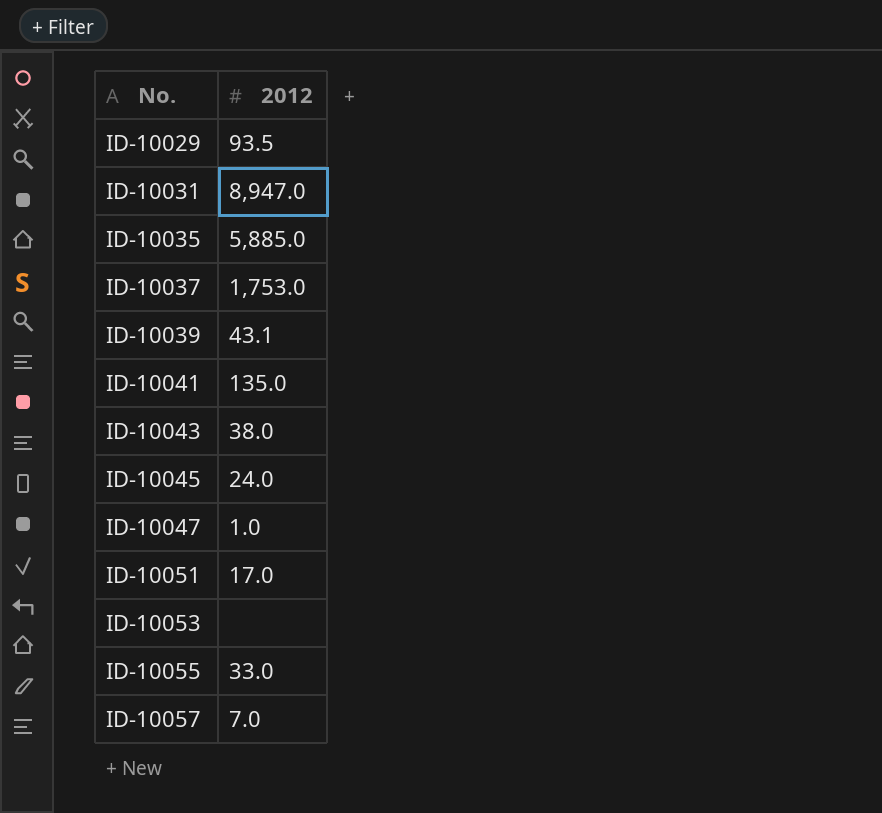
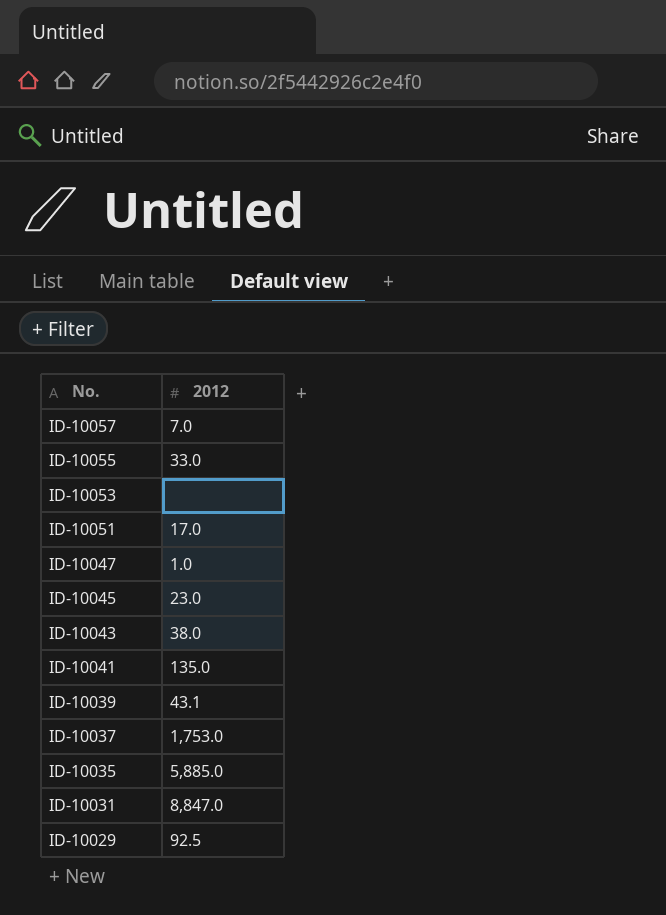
row order: No. ascending -> No. descending
ID-10045 | 2012: 24.0 -> 23.0
ID-10031 | 2012: 8,947.0 -> 8,847.0
ID-10029 | 2012: 93.5 -> 92.5

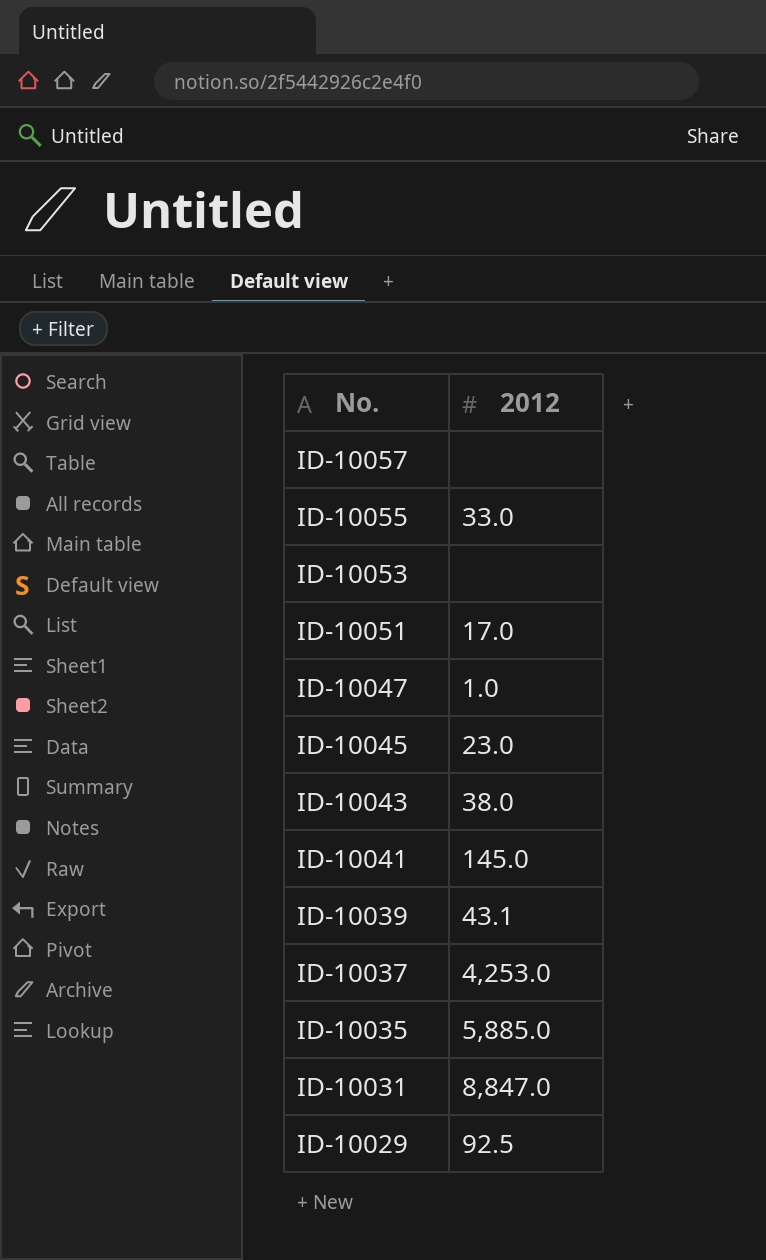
ID-10057 | 2012: 7.0 -> none
ID-10041 | 2012: 135.0 -> 145.0
ID-10037 | 2012: 1,753.0 -> 4,253.0

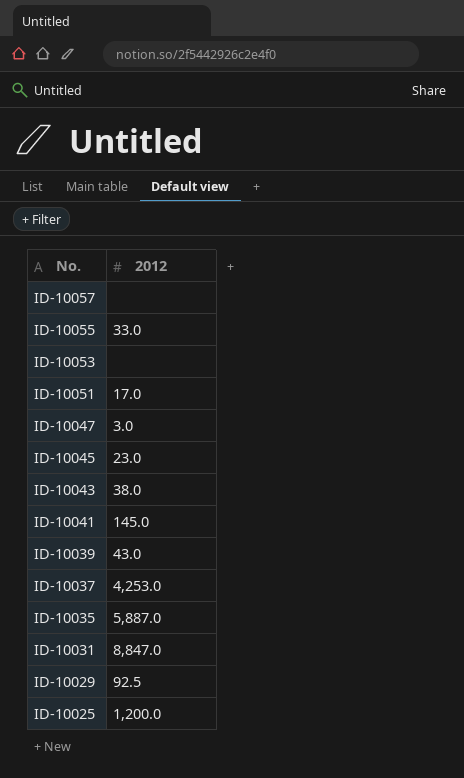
ID-10047 | 2012: 1.0 -> 3.0
ID-10039 | 2012: 43.1 -> 43.0
ID-10035 | 2012: 5,885.0 -> 5,887.0
row ID-10025: none -> 1,200.0

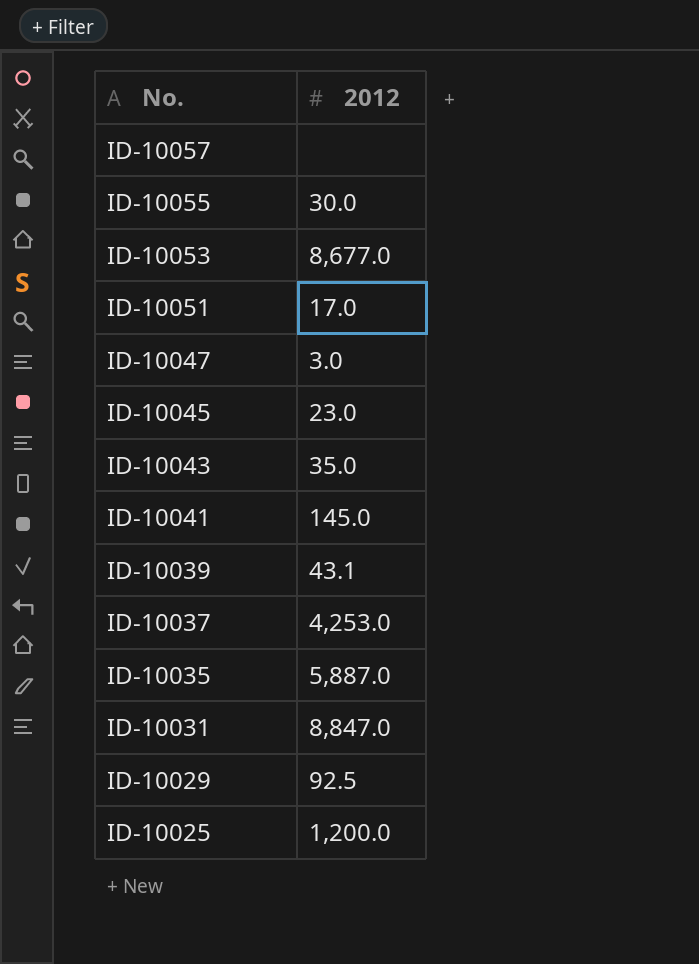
ID-10055 | 2012: 33.0 -> 30.0
ID-10053 | 2012: none -> 8,677.0
ID-10043 | 2012: 38.0 -> 35.0
ID-10039 | 2012: 43.0 -> 43.1

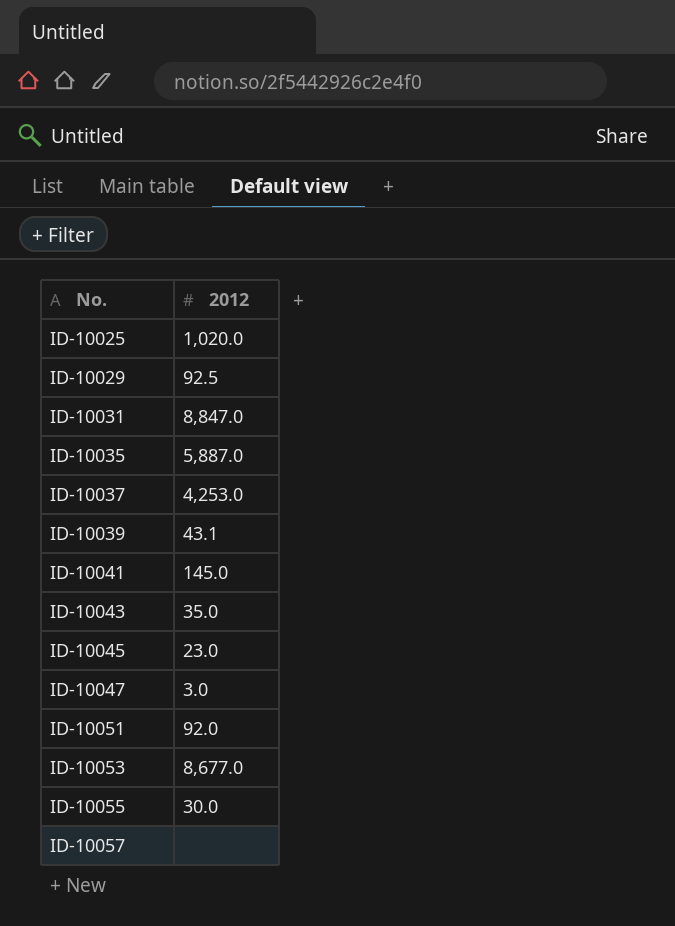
row order: No. descending -> No. ascending
ID-10025 | 2012: 1,200.0 -> 1,020.0
ID-10051 | 2012: 17.0 -> 92.0

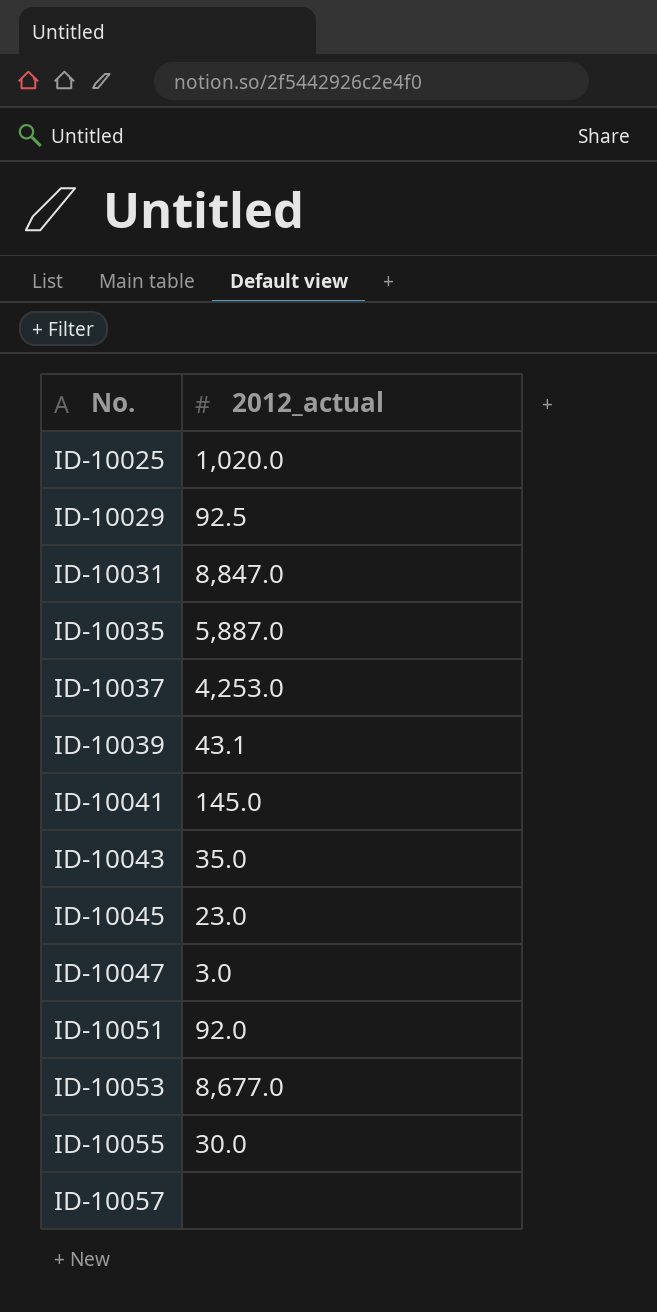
column name: 2012 -> 2012_actual

